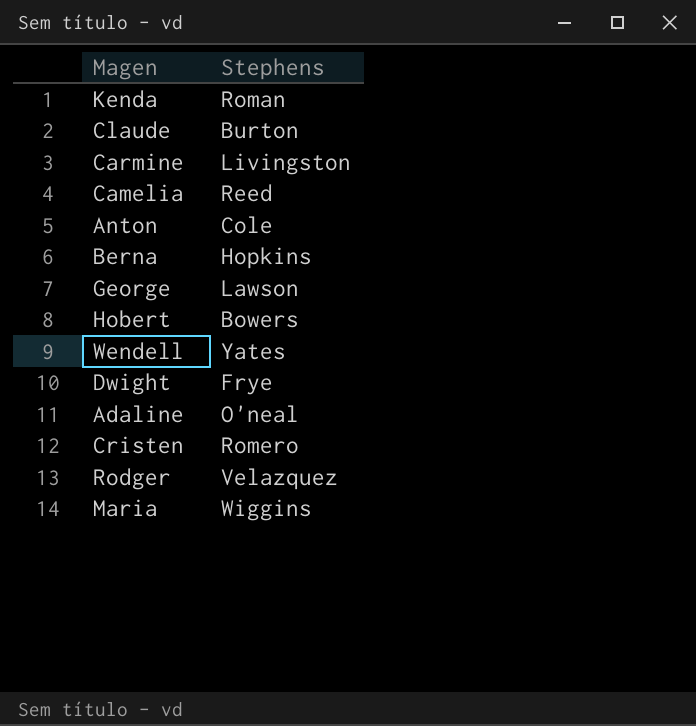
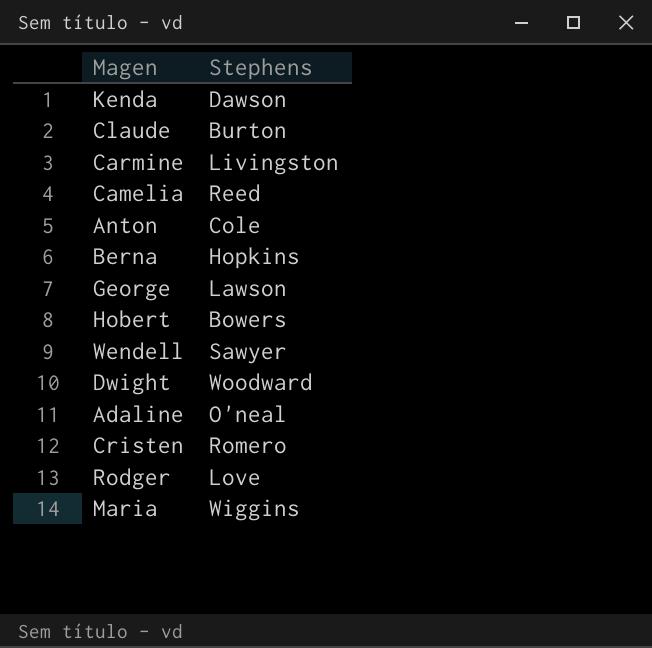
Kenda | Stephens: Roman -> Dawson
Wendell | Stephens: Yates -> Sawyer
Dwight | Stephens: Frye -> Woodward
Rodger | Stephens: Velazquez -> Love

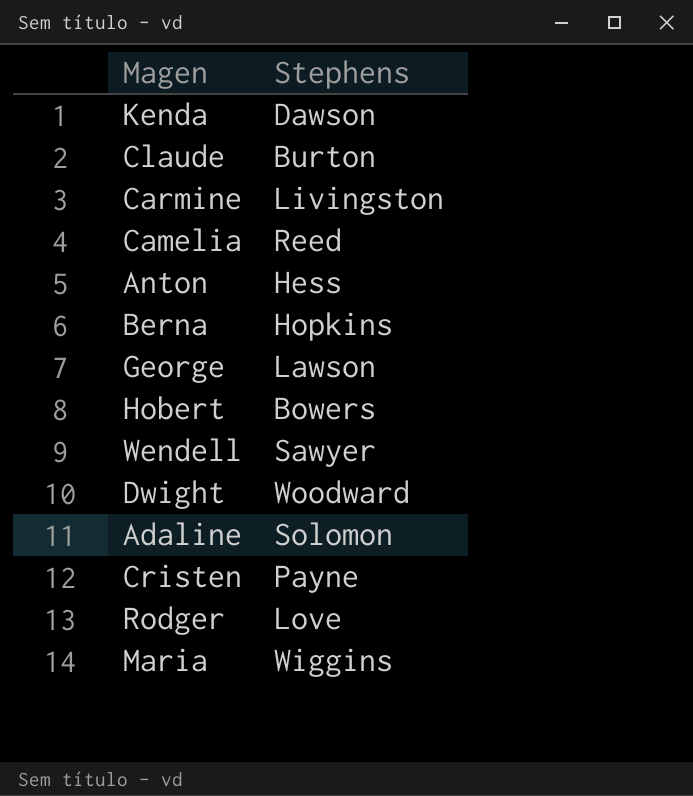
Anton | Stephens: Cole -> Hess
Adaline | Stephens: O'neal -> Solomon
Cristen | Stephens: Romero -> Payne

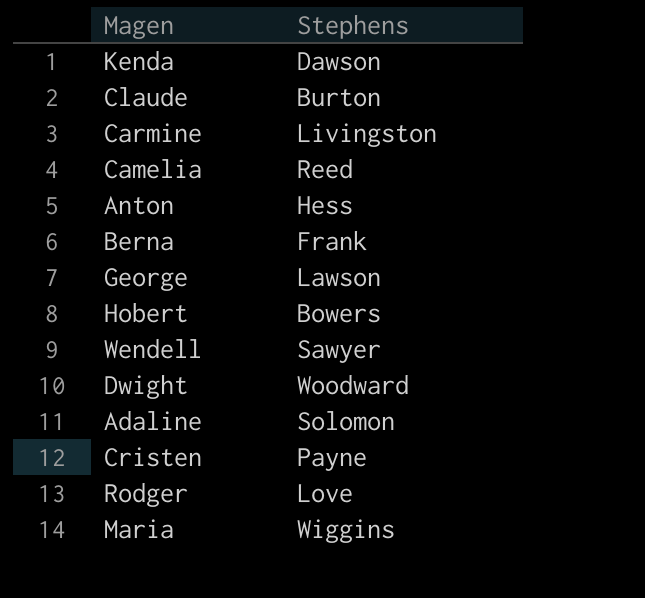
Berna | Stephens: Hopkins -> Frank

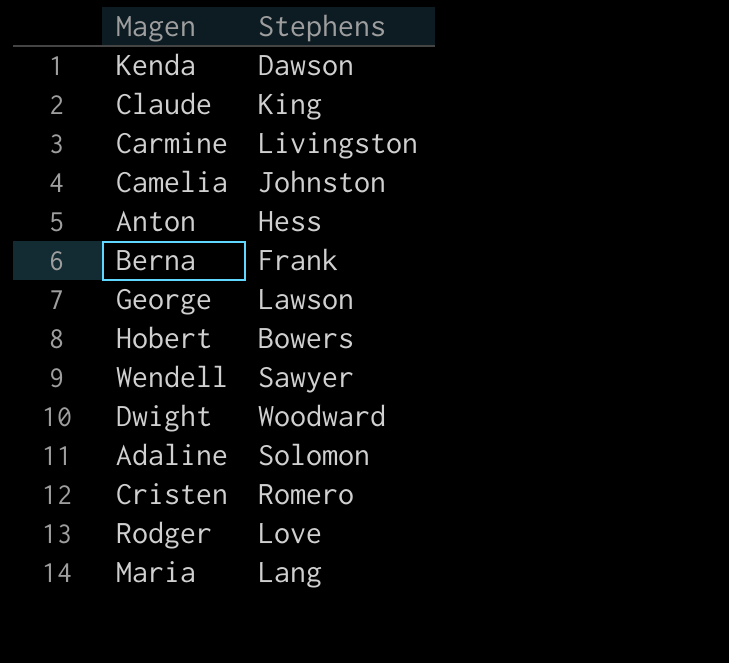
Claude | Stephens: Burton -> King
Camelia | Stephens: Reed -> Johnston
Cristen | Stephens: Payne -> Romero
Maria | Stephens: Wiggins -> Lang

